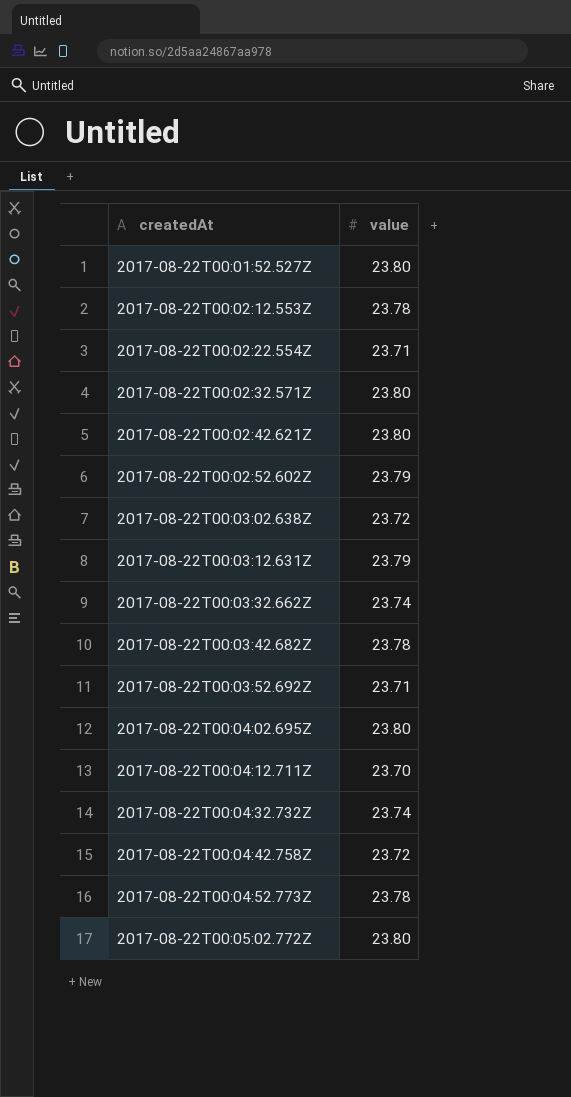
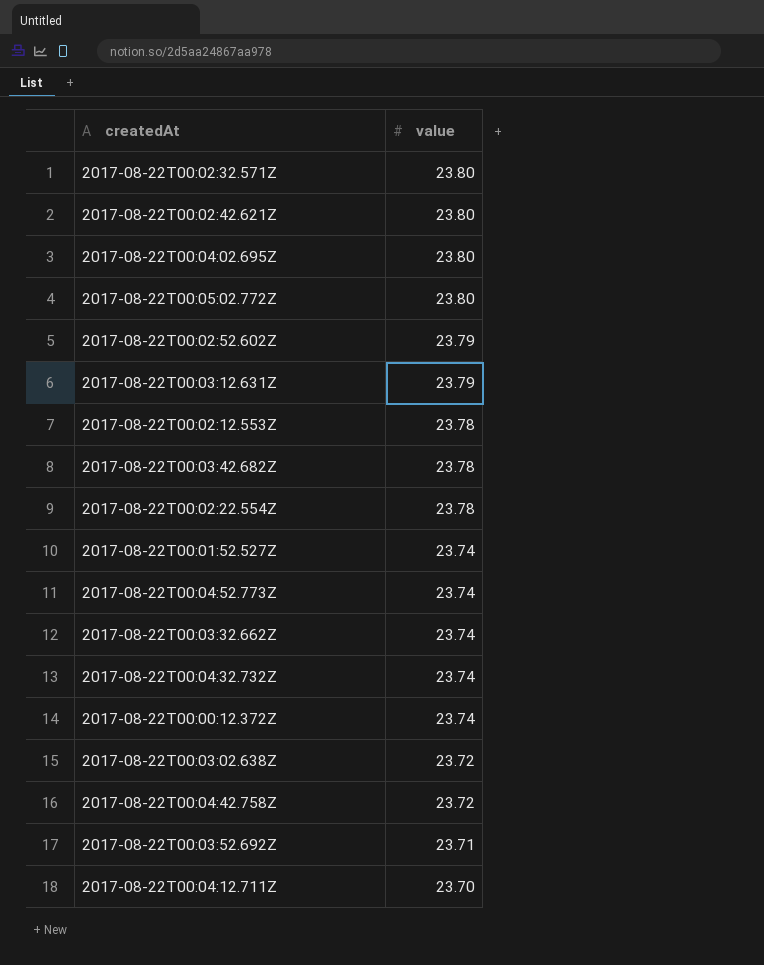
row order: createdAt ascending -> value descending
2017-08-22T00:02:22.554Z | value: 23.71 -> 23.78
2017-08-22T00:01:52.527Z | value: 23.80 -> 23.74
2017-08-22T00:04:52.773Z | value: 23.78 -> 23.74
row 2017-08-22T00:00:12.372Z: none -> 23.74

